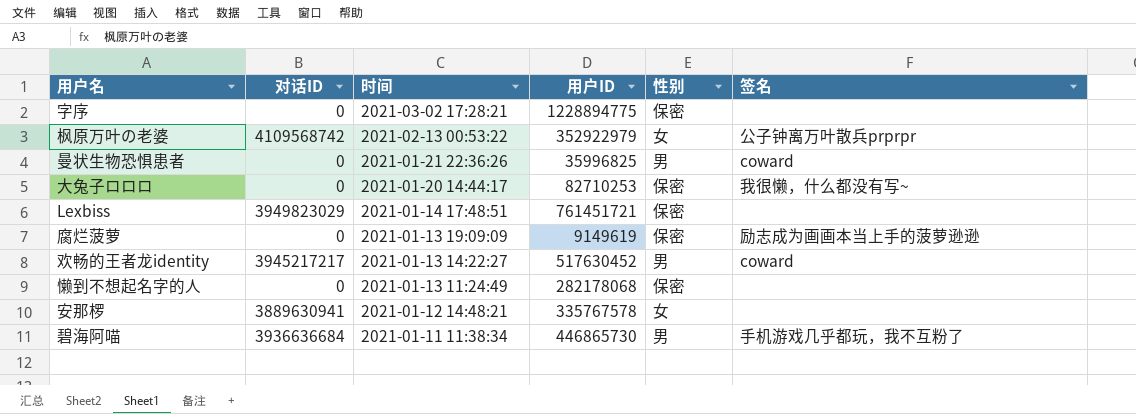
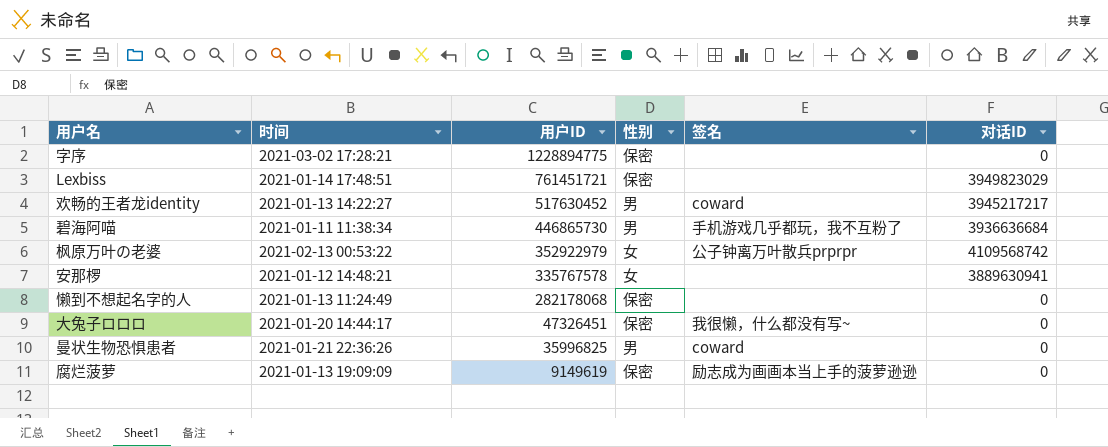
row order: 时间 descending -> 用户ID descending
column 对话ID | position: 2 -> 6
大兔子ロロロ | 用户ID: 82710253 -> 47326451

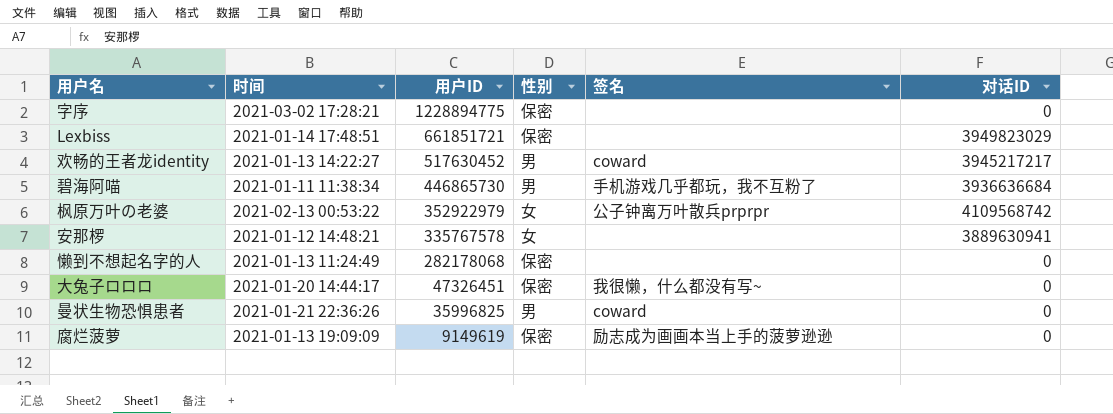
Lexbiss | 用户ID: 761451721 -> 661851721

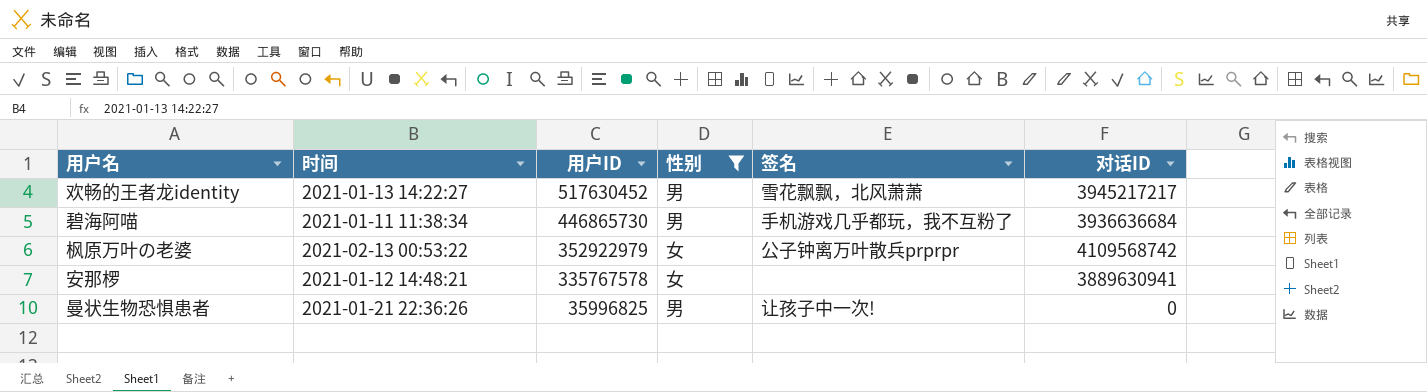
filter: none -> 性别 != 保密
欢畅的王者龙identity | 签名: coward -> 雪花飘飘，北风萧萧
曼状生物恐惧患者 | 签名: coward -> 让孩子中一次!

